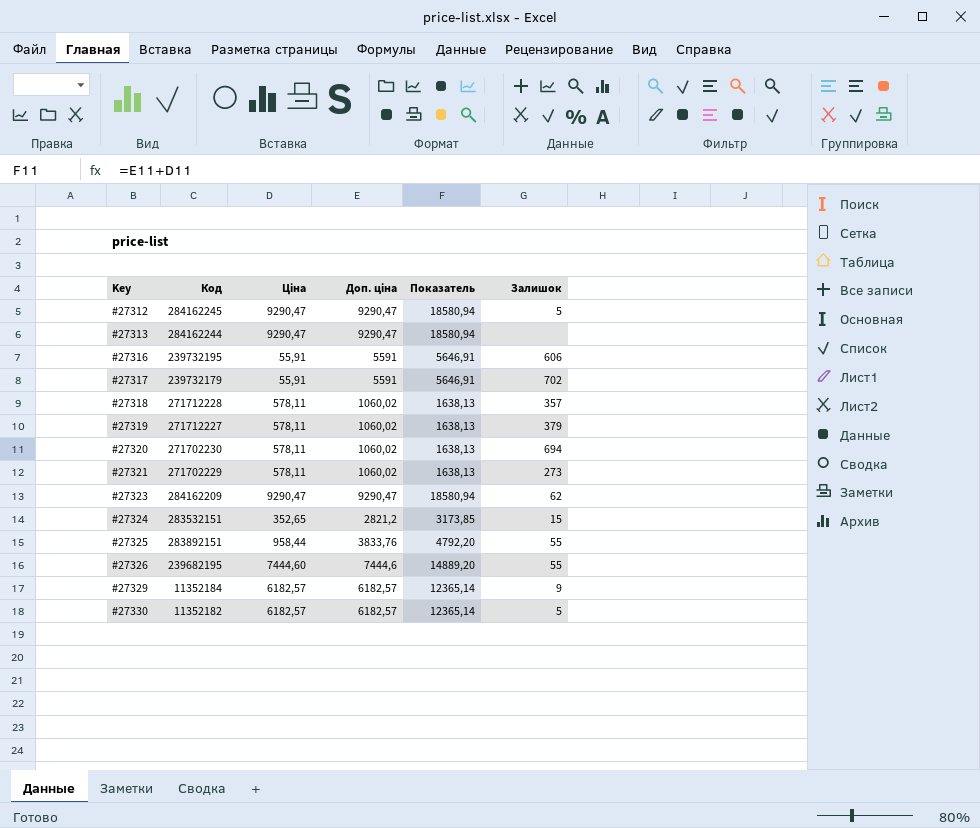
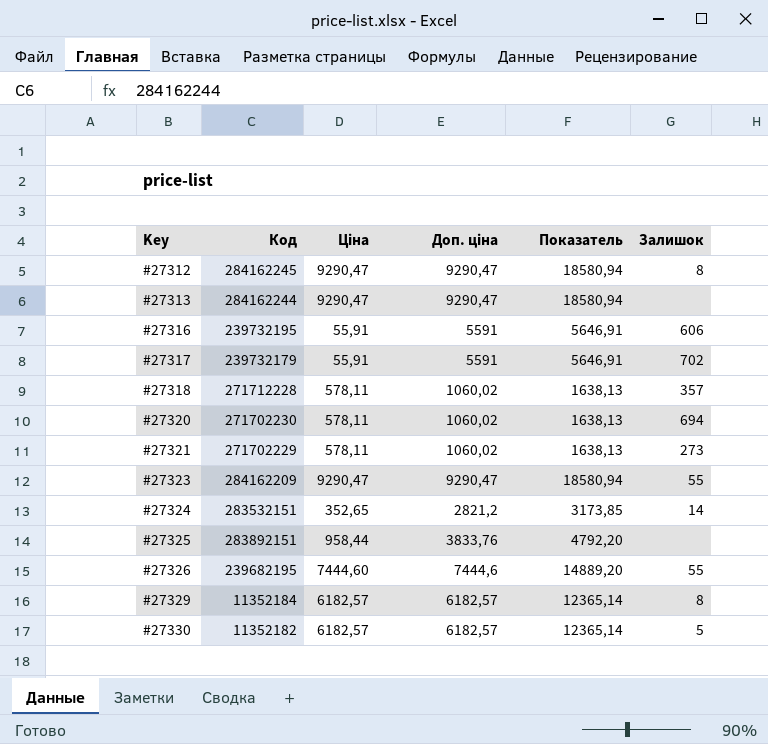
row #27319: 271712227 | 578,11 | 1060,02 | 1638,13 | 379 -> none
#27312 | Залишок: 5 -> 8
#27323 | Залишок: 62 -> 55
#27324 | Залишок: 15 -> 14
#27325 | Залишок: 55 -> none
#27329 | Залишок: 9 -> 8

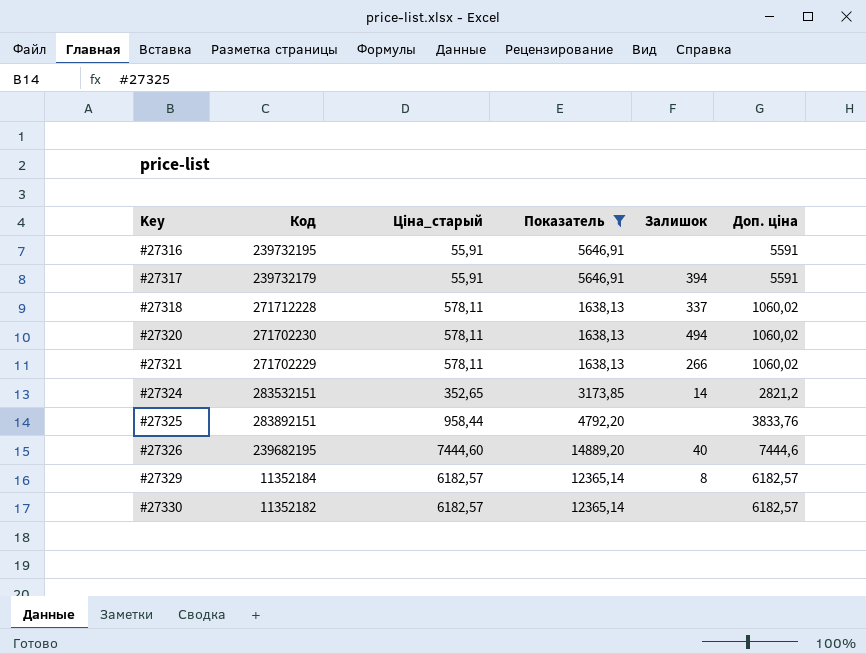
filter: none -> Показатель != 18580,94
column name: Ціна -> Ціна_старый
column Доп. ціна | position: 4 -> 6
#27316 | Залишок: 606 -> none
#27317 | Залишок: 702 -> 394
#27318 | Залишок: 357 -> 337
#27320 | Залишок: 694 -> 494
#27321 | Залишок: 273 -> 266
#27326 | Залишок: 55 -> 40
#27330 | Залишок: 5 -> none

